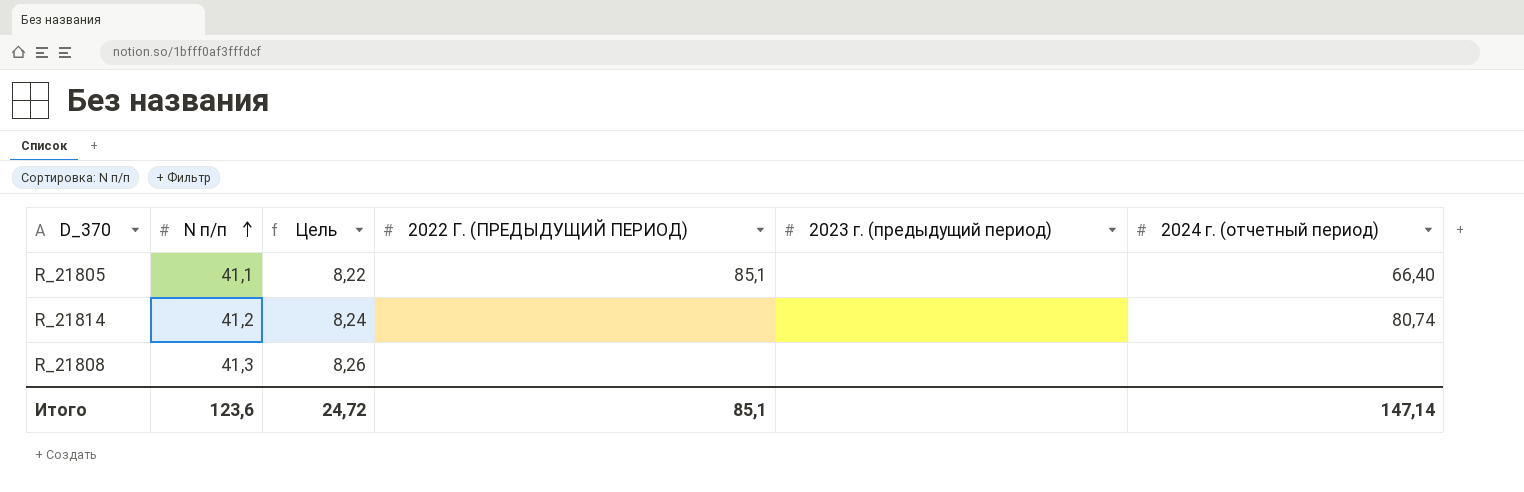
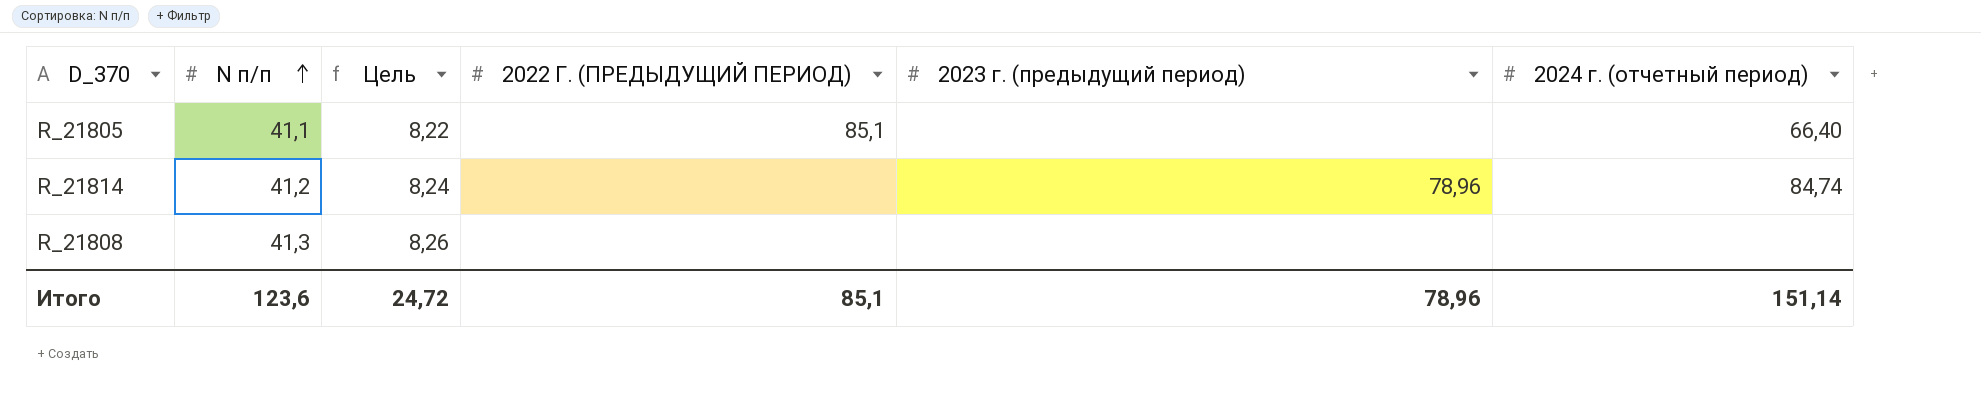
R_21814 | 2023 г. (предыдущий период): none -> 78,96
R_21814 | 2024 г. (отчетный период): 80,74 -> 84,74
Итого | 2023 г. (предыдущий период): none -> 78,96
Итого | 2024 г. (отчетный период): 147,14 -> 151,14

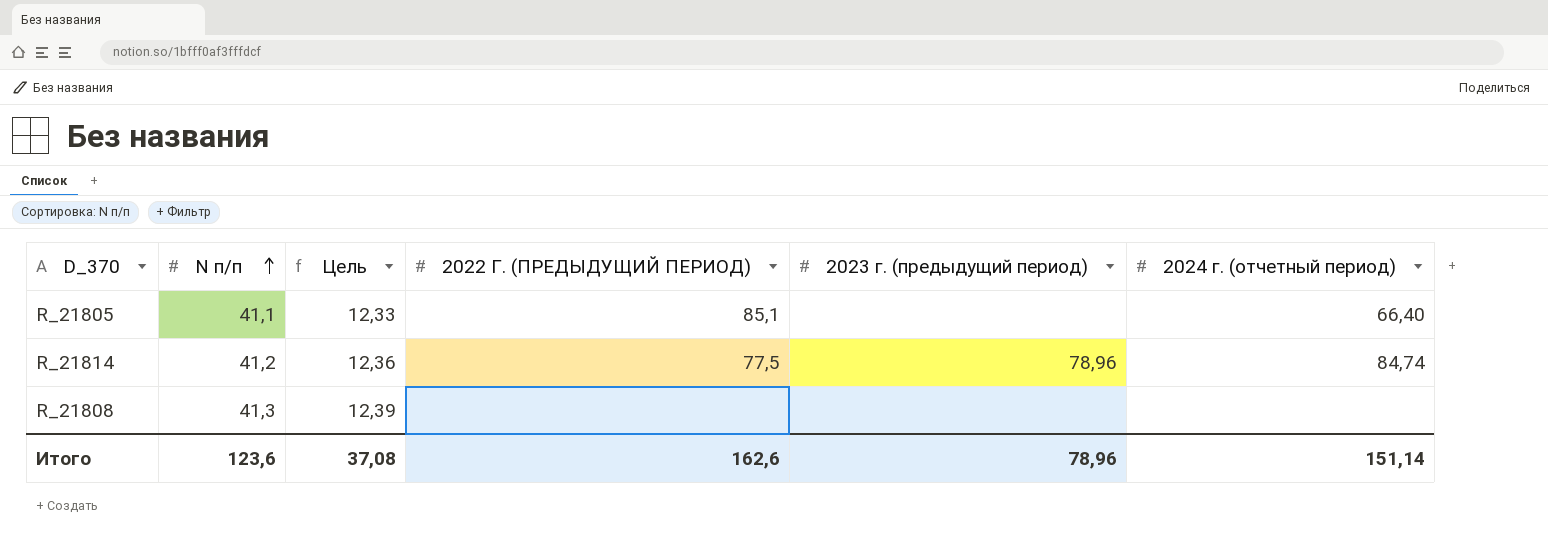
column Цель | formula: [N п/п] * 0,2 -> [N п/п] * 0,3
R_21814 | 2022 Г. (ПРЕДЫДУЩИЙ ПЕРИОД): none -> 77,5
Итого | Цель: 24,72 -> 37,08
Итого | 2022 Г. (ПРЕДЫДУЩИЙ ПЕРИОД): 85,1 -> 162,6

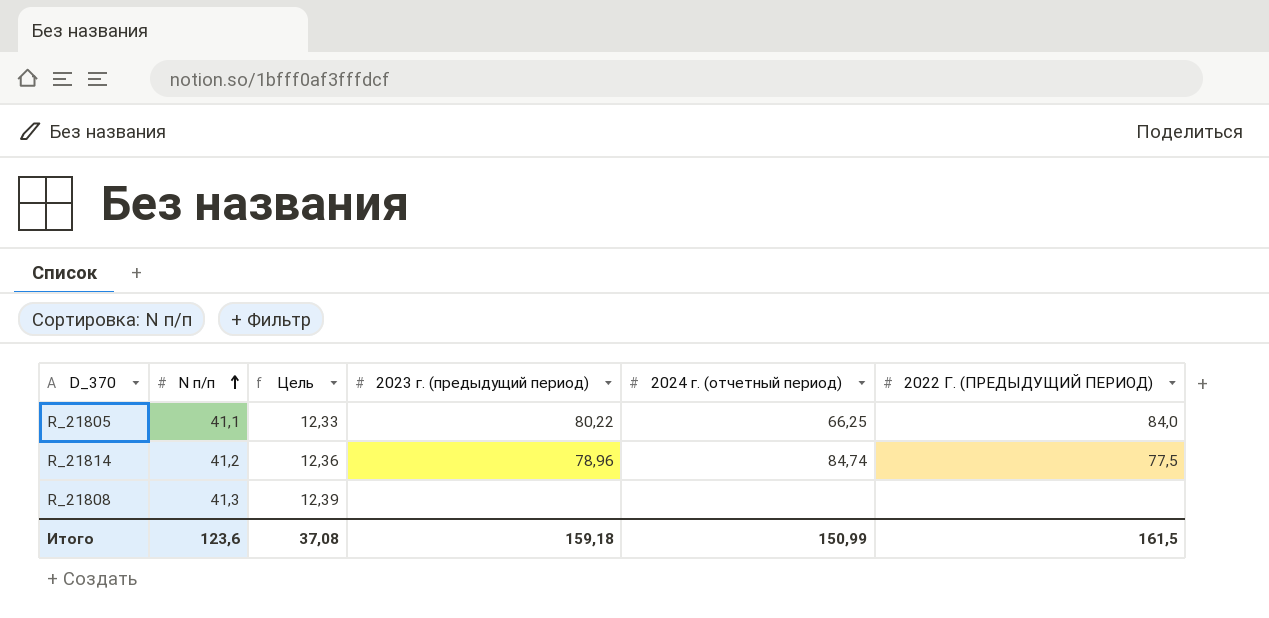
column 2022 Г. (ПРЕДЫДУЩИЙ ПЕРИОД) | position: 4 -> 6
R_21805 | 2023 г. (предыдущий период): none -> 80,22
R_21805 | 2024 г. (отчетный период): 66,40 -> 66,25
R_21805 | 2022 Г. (ПРЕДЫДУЩИЙ ПЕРИОД): 85,1 -> 84,0
Итого | 2023 г. (предыдущий период): 78,96 -> 159,18
Итого | 2024 г. (отчетный период): 151,14 -> 150,99
Итого | 2022 Г. (ПРЕДЫДУЩИЙ ПЕРИОД): 162,6 -> 161,5

